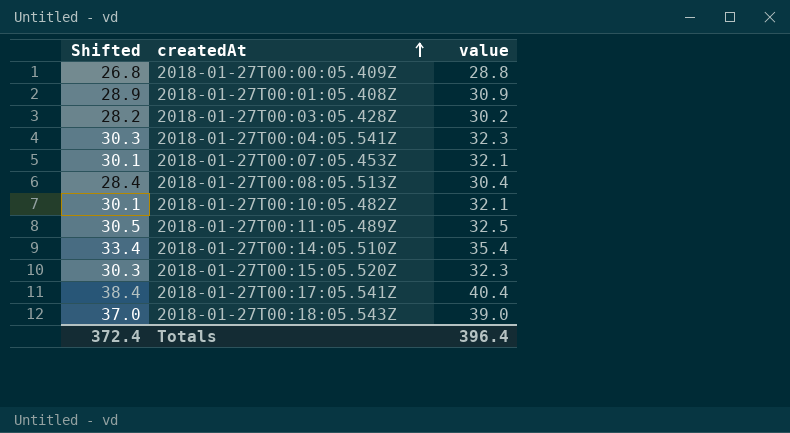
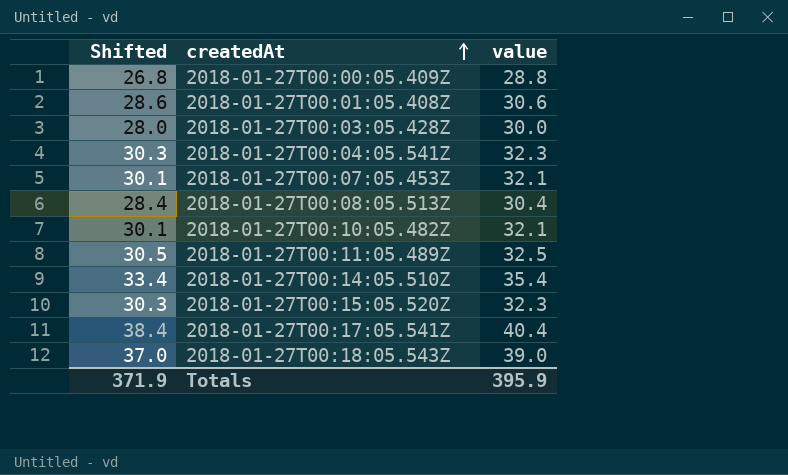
2018-01-27T00:01:05.408Z | Shifted: 28.9 -> 28.6
2018-01-27T00:01:05.408Z | value: 30.9 -> 30.6
2018-01-27T00:03:05.428Z | Shifted: 28.2 -> 28.0
2018-01-27T00:03:05.428Z | value: 30.2 -> 30.0
Totals | Shifted: 372.4 -> 371.9
Totals | value: 396.4 -> 395.9

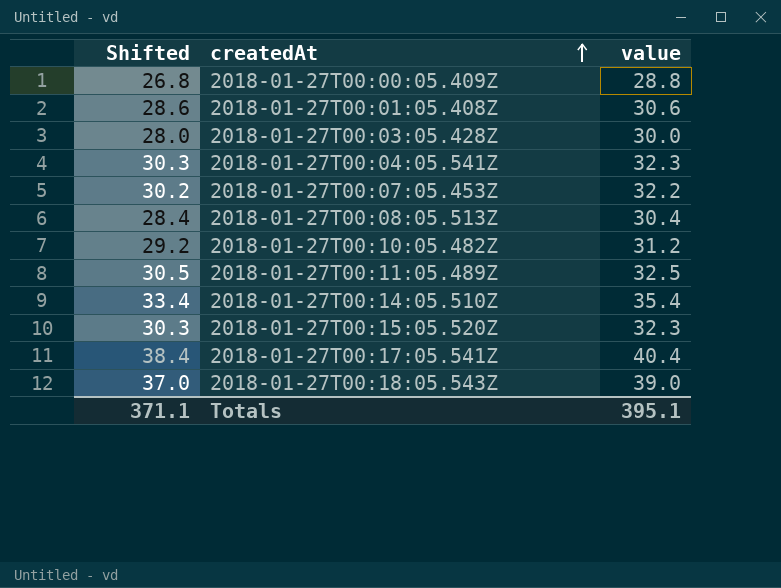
2018-01-27T00:07:05.453Z | Shifted: 30.1 -> 30.2
2018-01-27T00:07:05.453Z | value: 32.1 -> 32.2
2018-01-27T00:10:05.482Z | Shifted: 30.1 -> 29.2
2018-01-27T00:10:05.482Z | value: 32.1 -> 31.2
Totals | Shifted: 371.9 -> 371.1
Totals | value: 395.9 -> 395.1

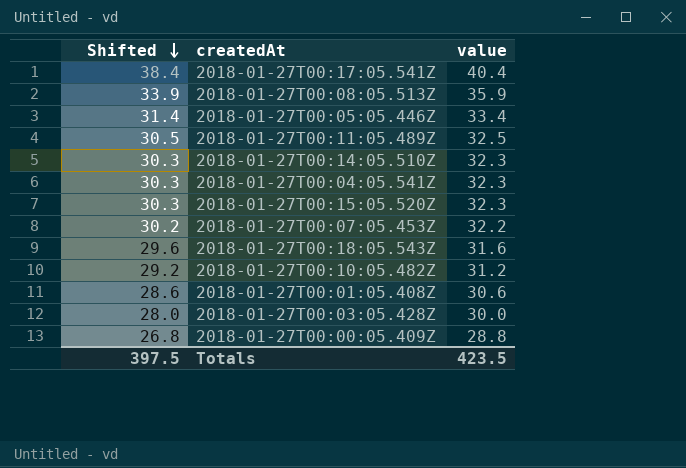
row order: createdAt ascending -> Shifted descending
2018-01-27T00:08:05.513Z | Shifted: 28.4 -> 33.9
2018-01-27T00:08:05.513Z | value: 30.4 -> 35.9
row 2018-01-27T00:05:05.446Z: none -> 31.4 | 33.4
2018-01-27T00:14:05.510Z | Shifted: 33.4 -> 30.3
2018-01-27T00:14:05.510Z | value: 35.4 -> 32.3
2018-01-27T00:18:05.543Z | Shifted: 37.0 -> 29.6
2018-01-27T00:18:05.543Z | value: 39.0 -> 31.6
Totals | Shifted: 371.1 -> 397.5
Totals | value: 395.1 -> 423.5

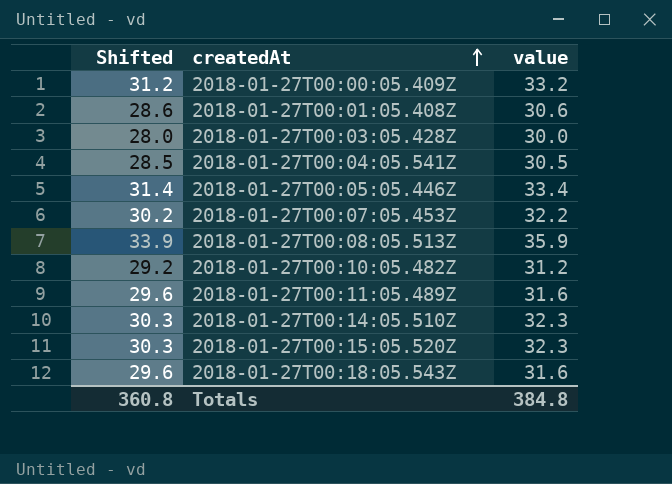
row order: Shifted descending -> createdAt ascending
row 2018-01-27T00:17:05.541Z: 38.4 | 40.4 -> none
2018-01-27T00:00:05.409Z | Shifted: 26.8 -> 31.2
2018-01-27T00:00:05.409Z | value: 28.8 -> 33.2
2018-01-27T00:04:05.541Z | Shifted: 30.3 -> 28.5
2018-01-27T00:04:05.541Z | value: 32.3 -> 30.5
2018-01-27T00:11:05.489Z | Shifted: 30.5 -> 29.6
2018-01-27T00:11:05.489Z | value: 32.5 -> 31.6
Totals | Shifted: 397.5 -> 360.8
Totals | value: 423.5 -> 384.8

